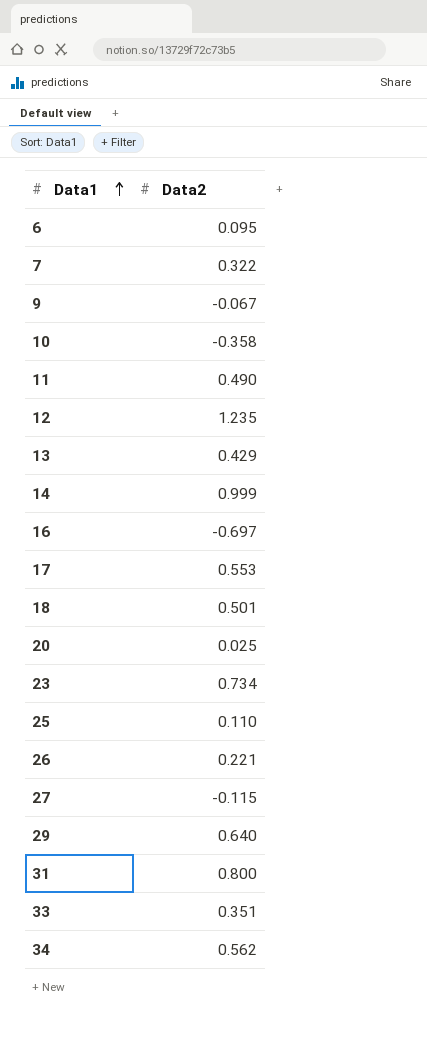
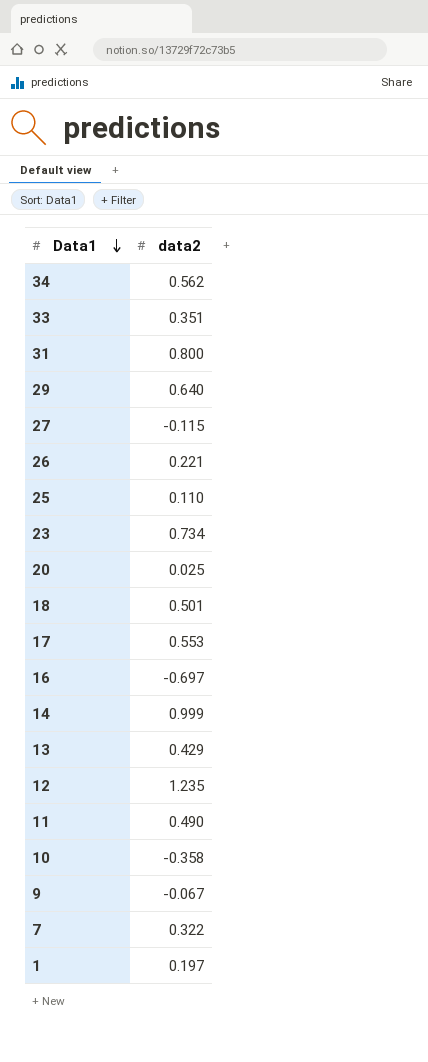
row order: Data1 ascending -> Data1 descending
column name: Data2 -> data2
row 6: 0.095 -> none
row 1: none -> 0.197

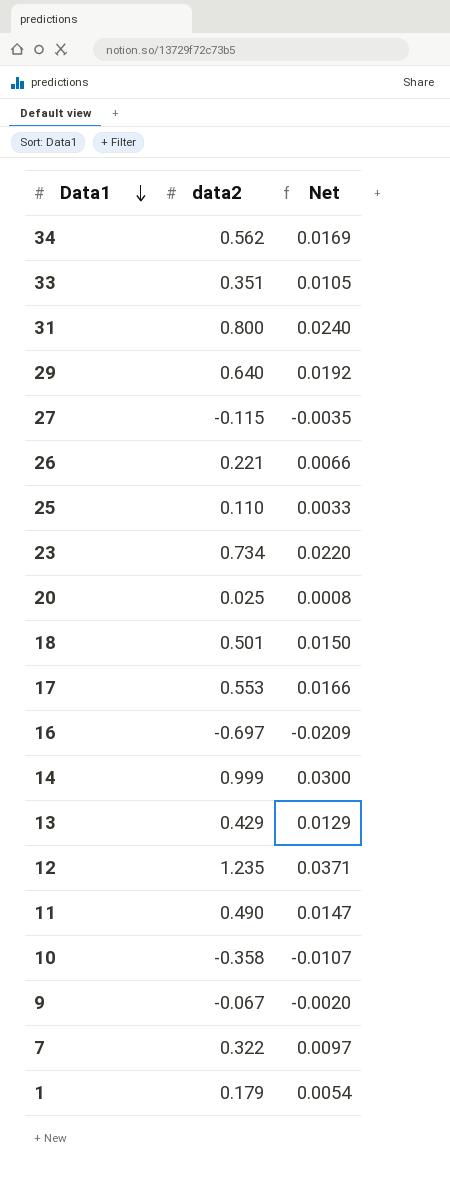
column Net | formula: none -> [data2] * 0.03
1 | data2: 0.197 -> 0.179

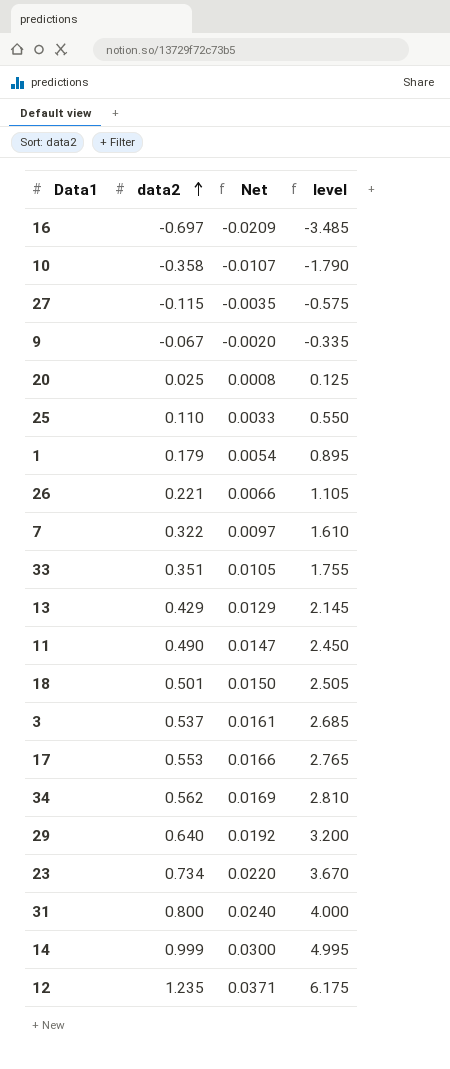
row order: Data1 descending -> data2 ascending
column level | formula: none -> [data2] * 5
row 3: none -> 0.537 | 0.0161 | 2.685

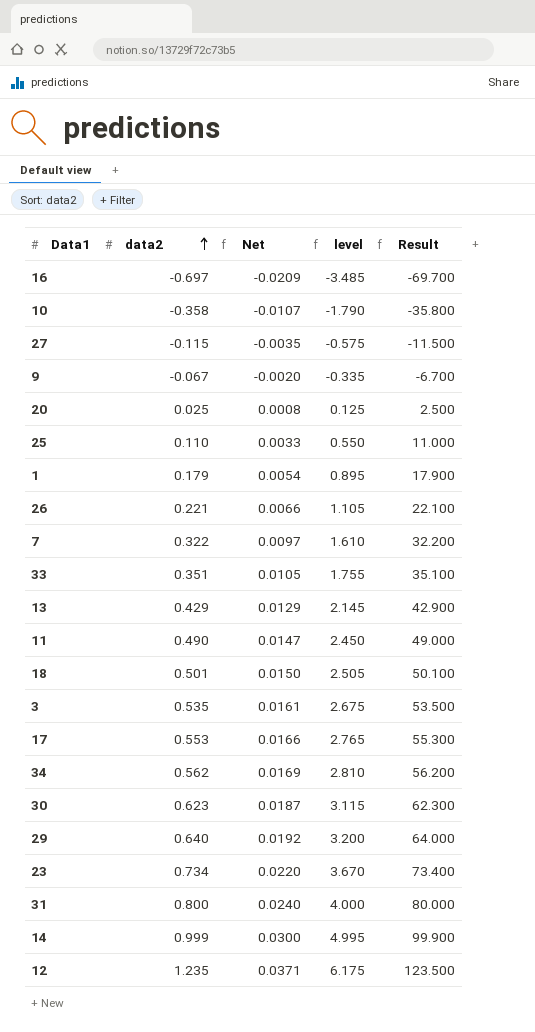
column Result | formula: none -> [data2] * 100
3 | data2: 0.537 -> 0.535
3 | level: 2.685 -> 2.675
row 30: none -> 0.623 | 0.0187 | 3.115 | 62.300

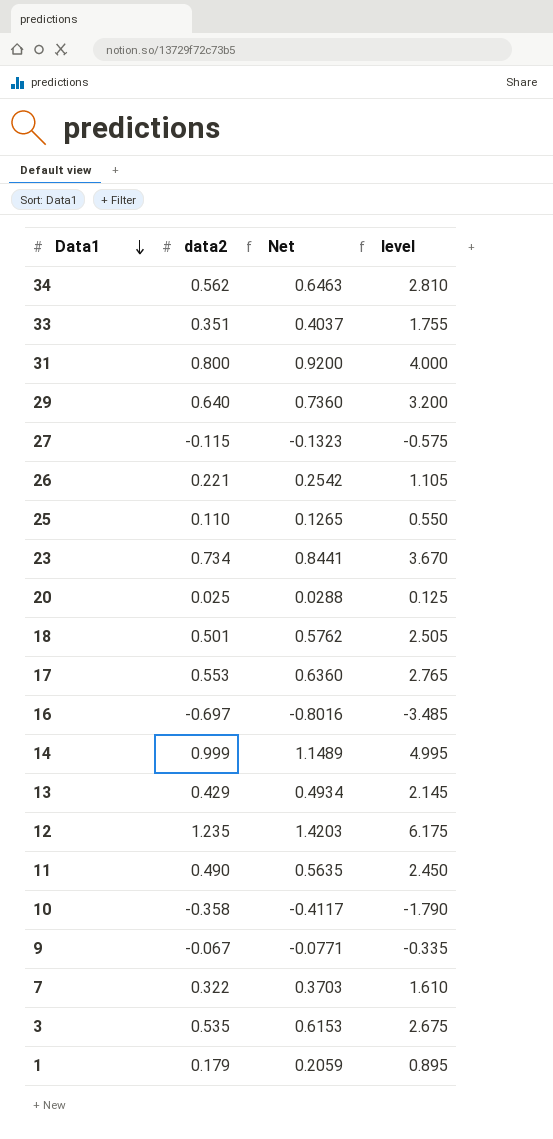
row order: data2 ascending -> Data1 descending
column Result | formula: [data2] * 100 -> none
column Net | formula: [data2] * 0.03 -> [data2] * 1.15
row 30: 0.623 | 0.0187 | 3.115 | 62.300 -> none

